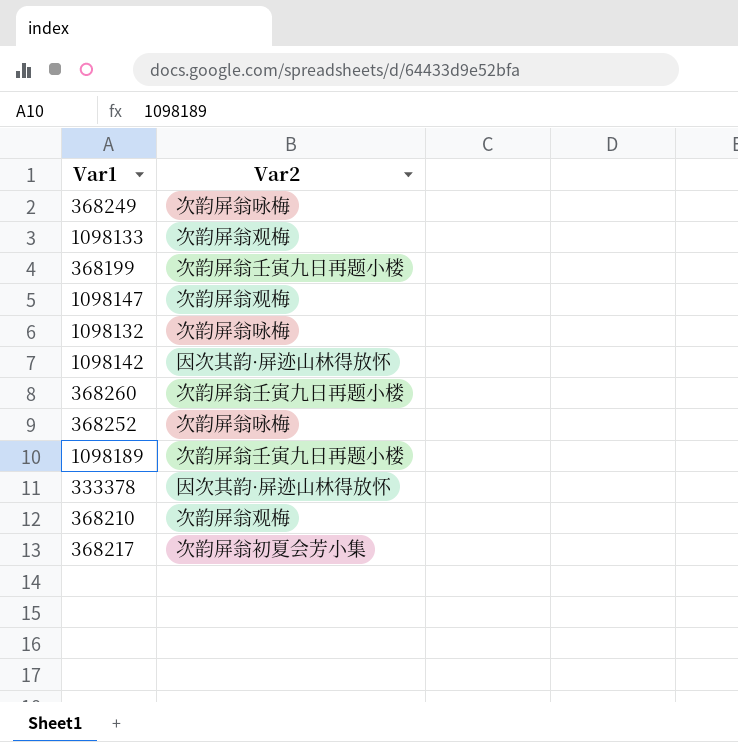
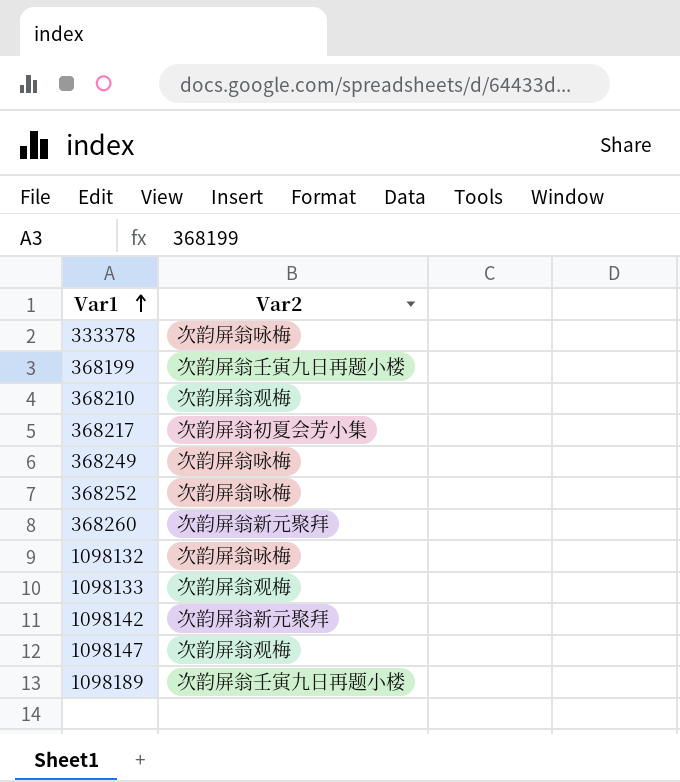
row order: none -> Var1 ascending
333378 | Var2: 因次其韵·屏迹山林得放怀 -> 次韵屏翁咏梅
368260 | Var2: 次韵屏翁壬寅九日再题小楼 -> 次韵屏翁新元聚拜
1098142 | Var2: 因次其韵·屏迹山林得放怀 -> 次韵屏翁新元聚拜

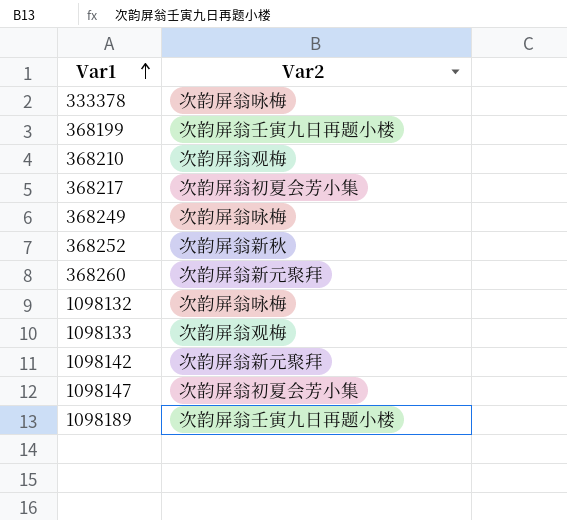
368252 | Var2: 次韵屏翁咏梅 -> 次韵屏翁新秋
1098147 | Var2: 次韵屏翁观梅 -> 次韵屏翁初夏会芳小集

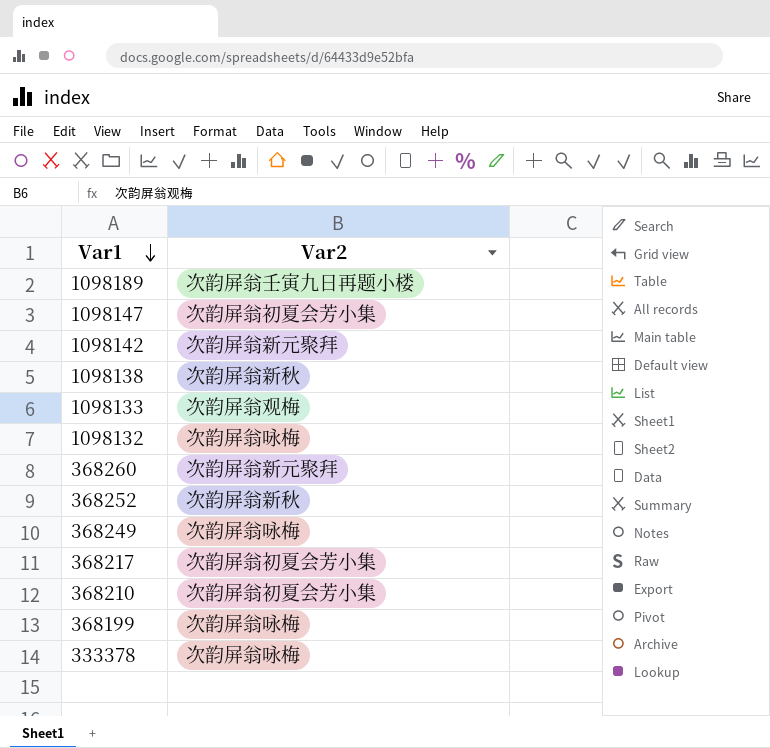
row order: Var1 ascending -> Var1 descending
row 1098138: none -> 次韵屏翁新秋
368210 | Var2: 次韵屏翁观梅 -> 次韵屏翁初夏会芳小集
368199 | Var2: 次韵屏翁壬寅九日再题小楼 -> 次韵屏翁咏梅

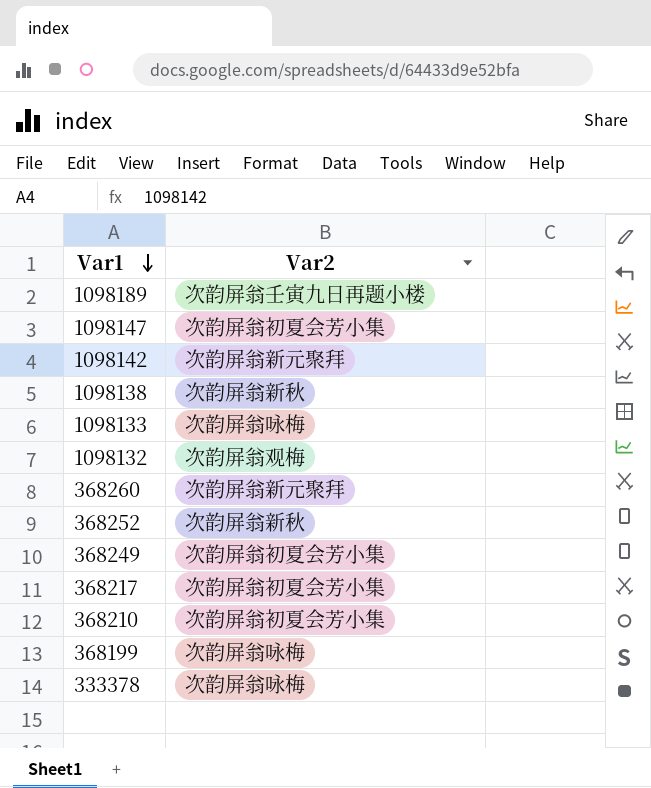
1098133 | Var2: 次韵屏翁观梅 -> 次韵屏翁咏梅
1098132 | Var2: 次韵屏翁咏梅 -> 次韵屏翁观梅
368249 | Var2: 次韵屏翁咏梅 -> 次韵屏翁初夏会芳小集

